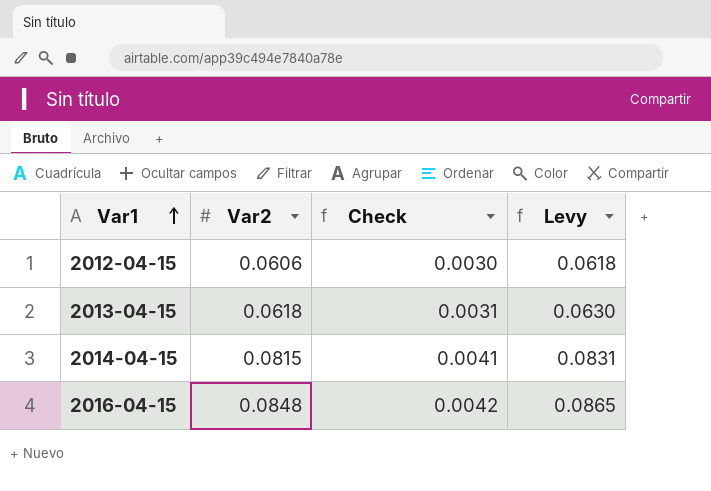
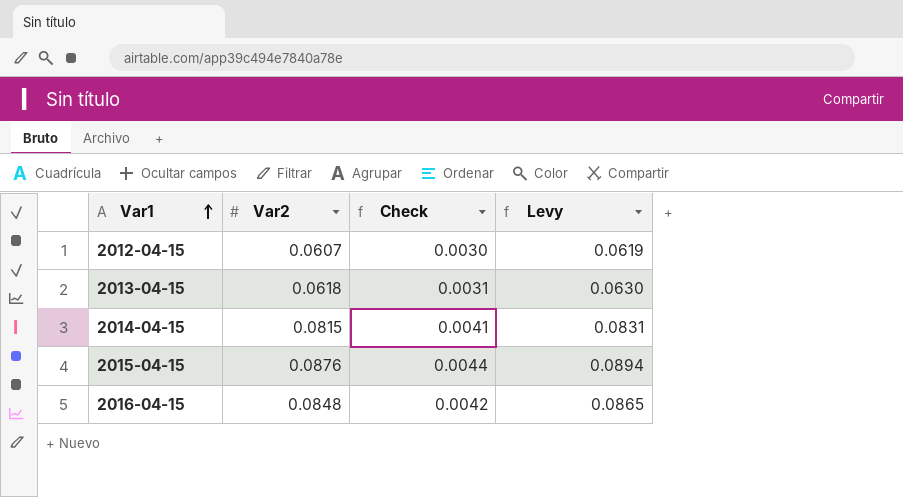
2012-04-15 | Var2: 0.0606 -> 0.0607
2012-04-15 | Levy: 0.0618 -> 0.0619
row 2015-04-15: none -> 0.0876 | 0.0044 | 0.0894

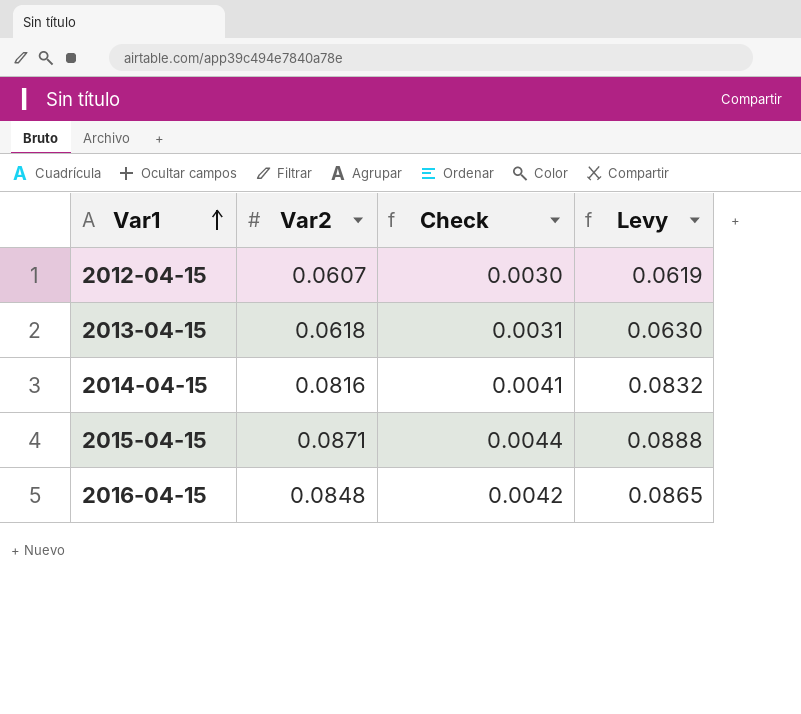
2014-04-15 | Var2: 0.0815 -> 0.0816
2014-04-15 | Levy: 0.0831 -> 0.0832
2015-04-15 | Var2: 0.0876 -> 0.0871
2015-04-15 | Levy: 0.0894 -> 0.0888

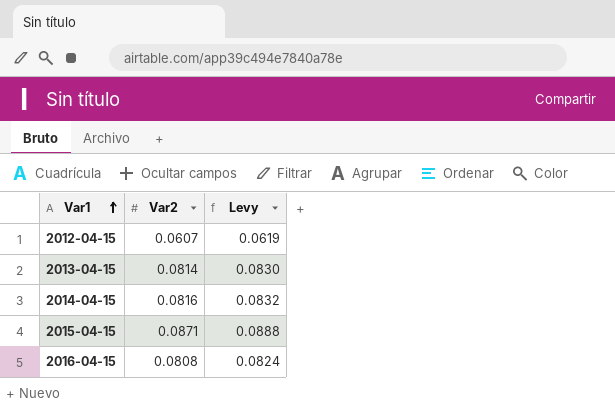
column Check | formula: [Var2] * 0.05 -> none
2013-04-15 | Var2: 0.0618 -> 0.0814
2013-04-15 | Levy: 0.0630 -> 0.0830
2016-04-15 | Var2: 0.0848 -> 0.0808
2016-04-15 | Levy: 0.0865 -> 0.0824

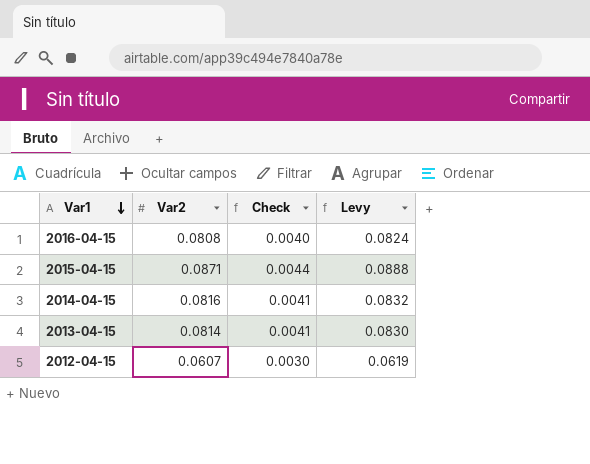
row order: Var1 ascending -> Var1 descending
column Check | formula: none -> [Var2] * 0.05

